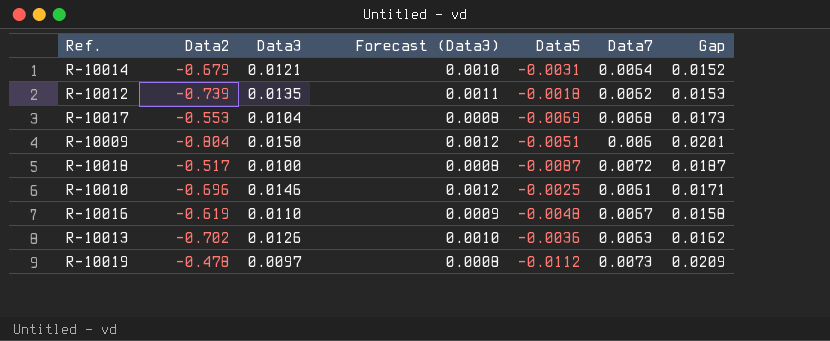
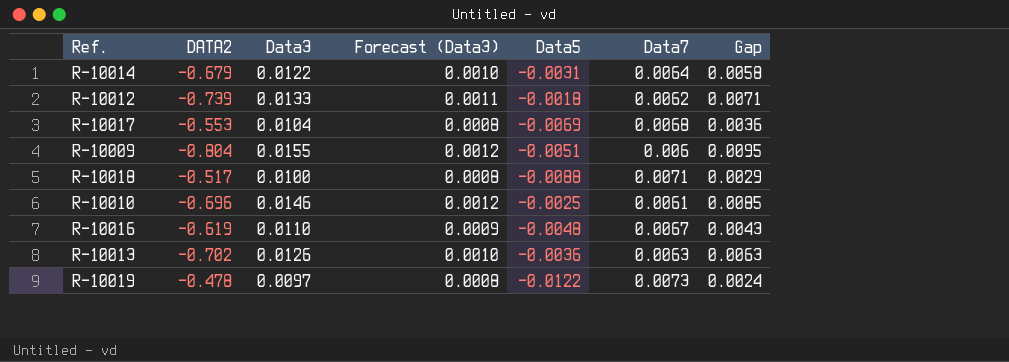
column name: Data2 -> DATA2
column Gap | formula: [Data3] - [Data5] -> [Data3] - [Data7]
R-10014 | Data3: 0.0121 -> 0.0122
R-10012 | Data3: 0.0135 -> 0.0133
R-10009 | Data3: 0.0150 -> 0.0155
R-10018 | Data5: -0.0087 -> -0.0088
R-10018 | Data7: 0.0072 -> 0.0071
R-10019 | Data5: -0.0112 -> -0.0122

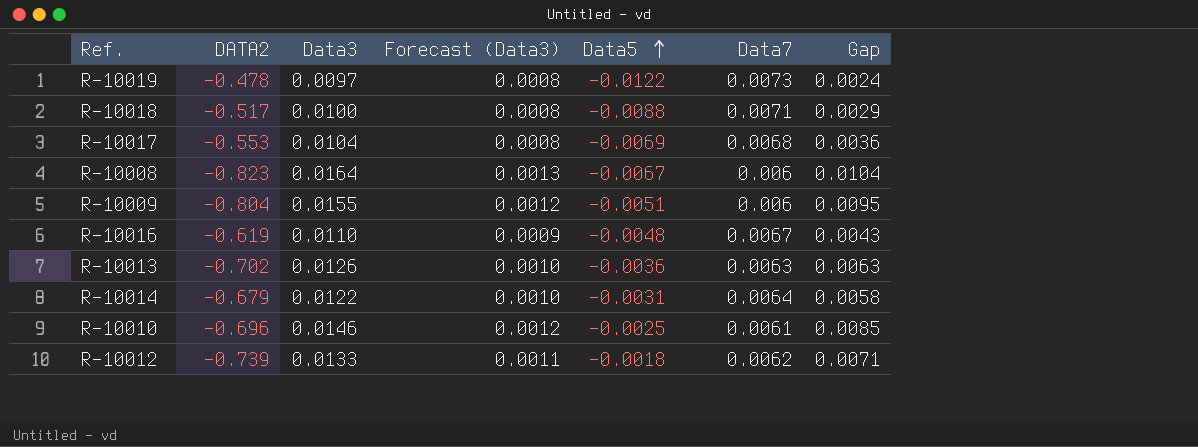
row order: none -> Data5 ascending
row R-10008: none -> -0.823 | 0.0164 | 0.0013 | -0.0067 | 0.006 | 0.0104

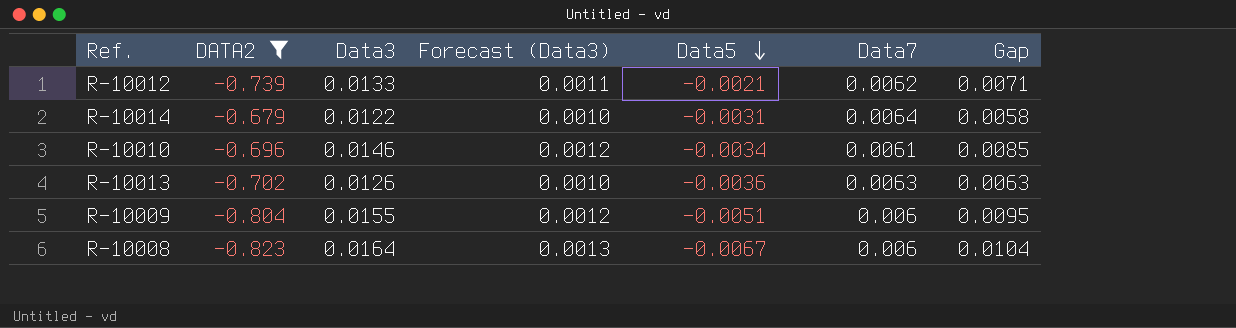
filter: none -> DATA2 <= -0.679
row order: Data5 ascending -> Data5 descending
R-10012 | Data5: -0.0018 -> -0.0021
R-10010 | Data5: -0.0025 -> -0.0034

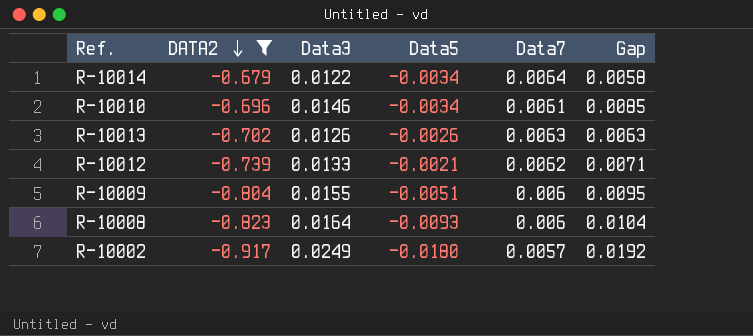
row order: Data5 descending -> DATA2 descending
column Forecast (Data3) | formula: [Data3] * 0.08 -> none
R-10014 | Data5: -0.0031 -> -0.0034
R-10013 | Data5: -0.0036 -> -0.0026
R-10008 | Data5: -0.0067 -> -0.0093
row R-10002: none -> -0.917 | 0.0249 | -0.0180 | 0.0057 | 0.0192

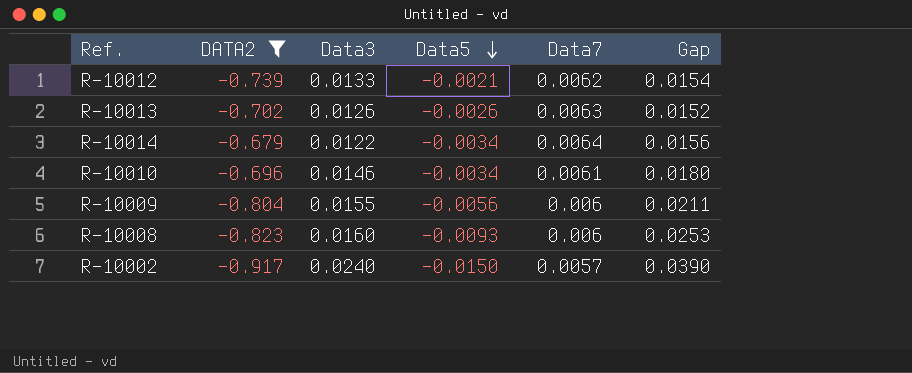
row order: DATA2 descending -> Data5 descending
column Gap | formula: [Data3] - [Data7] -> [Data3] - [Data5]
R-10009 | Data5: -0.0051 -> -0.0056
R-10008 | Data3: 0.0164 -> 0.0160
R-10002 | Data3: 0.0249 -> 0.0240
R-10002 | Data5: -0.0180 -> -0.0150

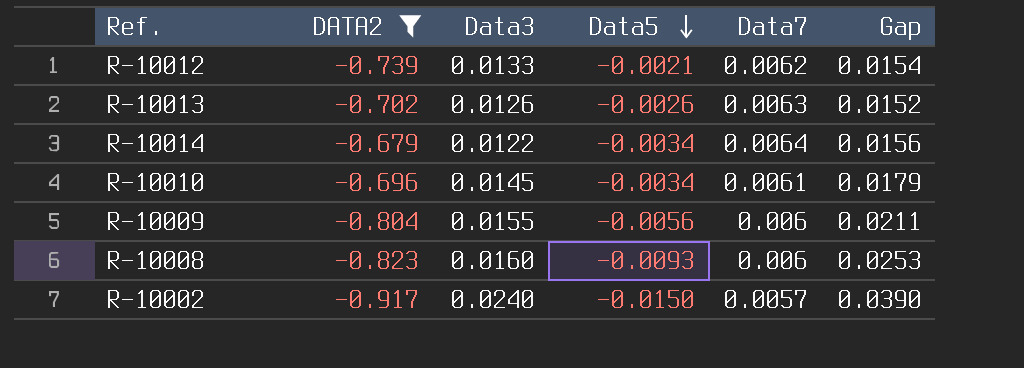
R-10010 | Data3: 0.0146 -> 0.0145
R-10010 | Gap: 0.0180 -> 0.0179

